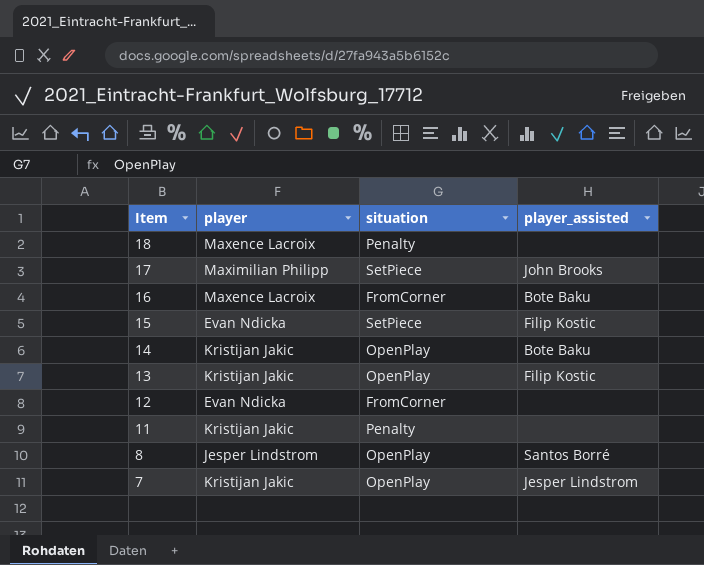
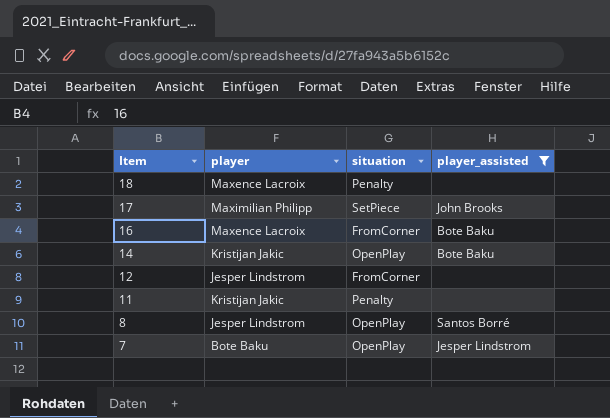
filter: none -> player_assisted != Filip Kostic
12 | player: Evan Ndicka -> Jesper Lindstrom
7 | player: Kristijan Jakic -> Bote Baku

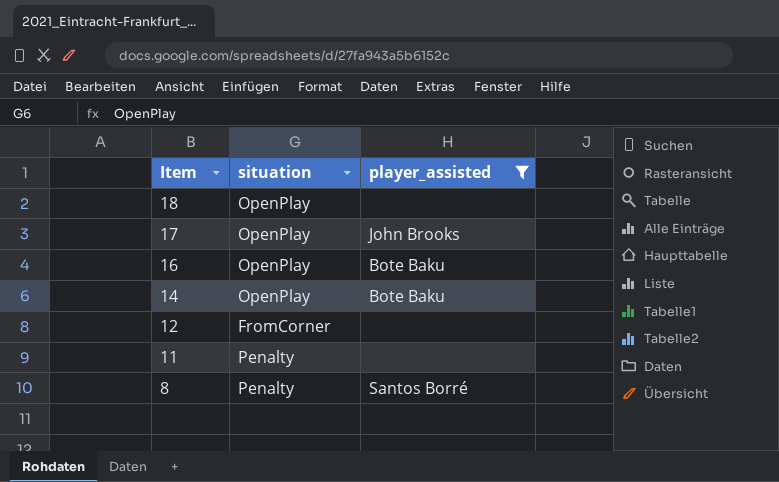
column player | position: 2 -> none
row 7: Bote Baku | OpenPlay | Jesper Lindstrom -> none
18 | situation: Penalty -> OpenPlay
17 | situation: SetPiece -> OpenPlay
16 | situation: FromCorner -> OpenPlay
8 | situation: OpenPlay -> Penalty

